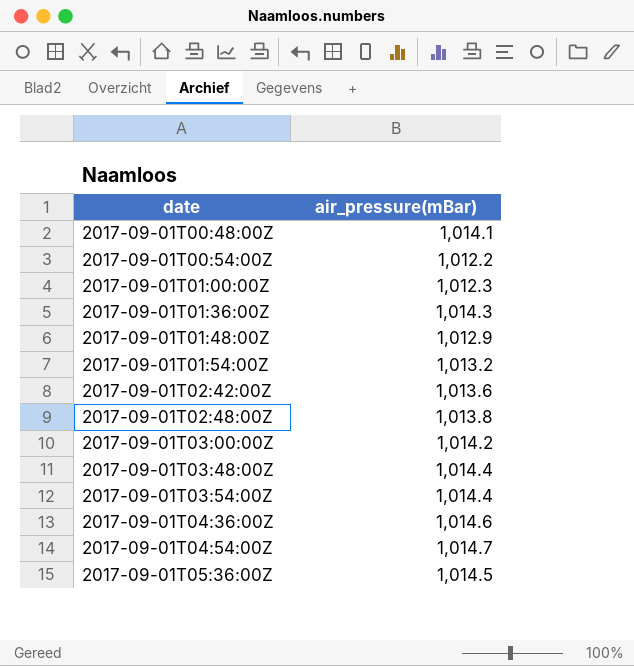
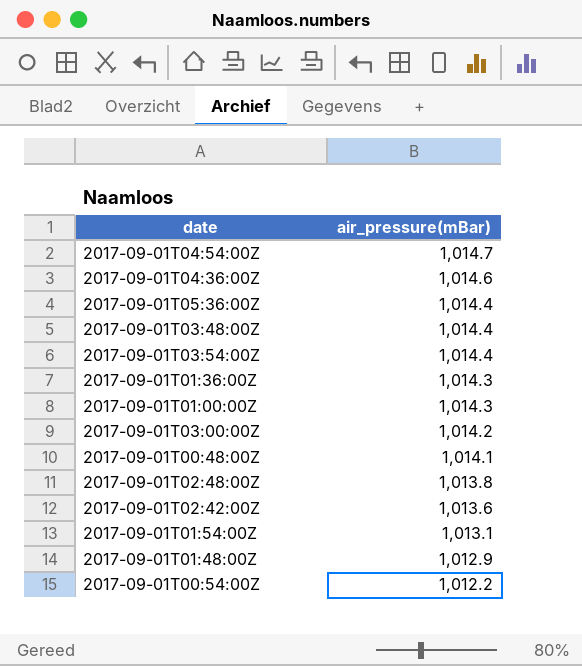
row order: date ascending -> air_pressure(mBar) descending
2017-09-01T05:36:00Z | air_pressure(mBar): 1,014.5 -> 1,014.4
2017-09-01T01:00:00Z | air_pressure(mBar): 1,012.3 -> 1,014.3
2017-09-01T01:54:00Z | air_pressure(mBar): 1,013.2 -> 1,013.1

